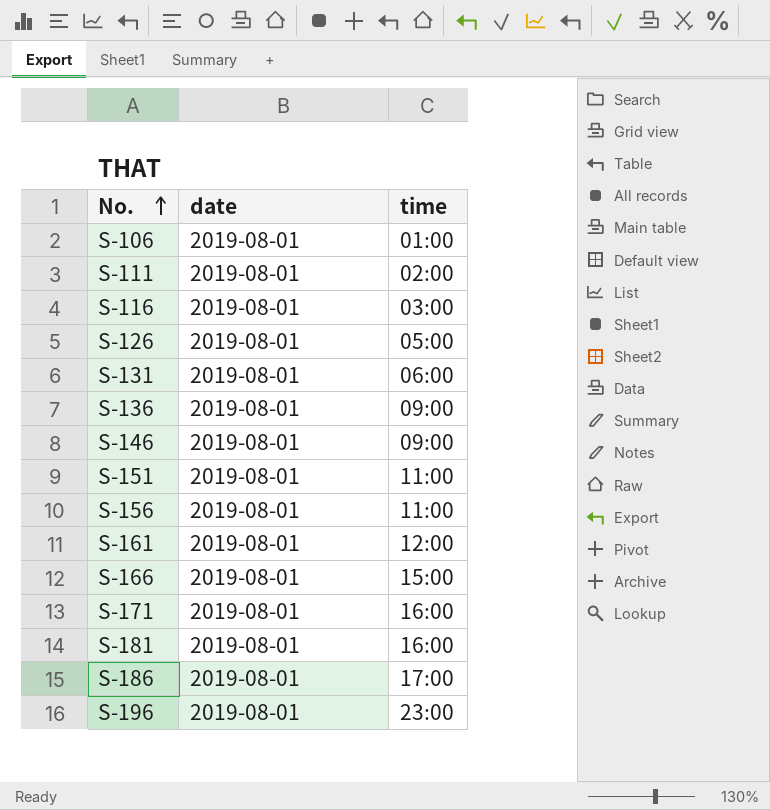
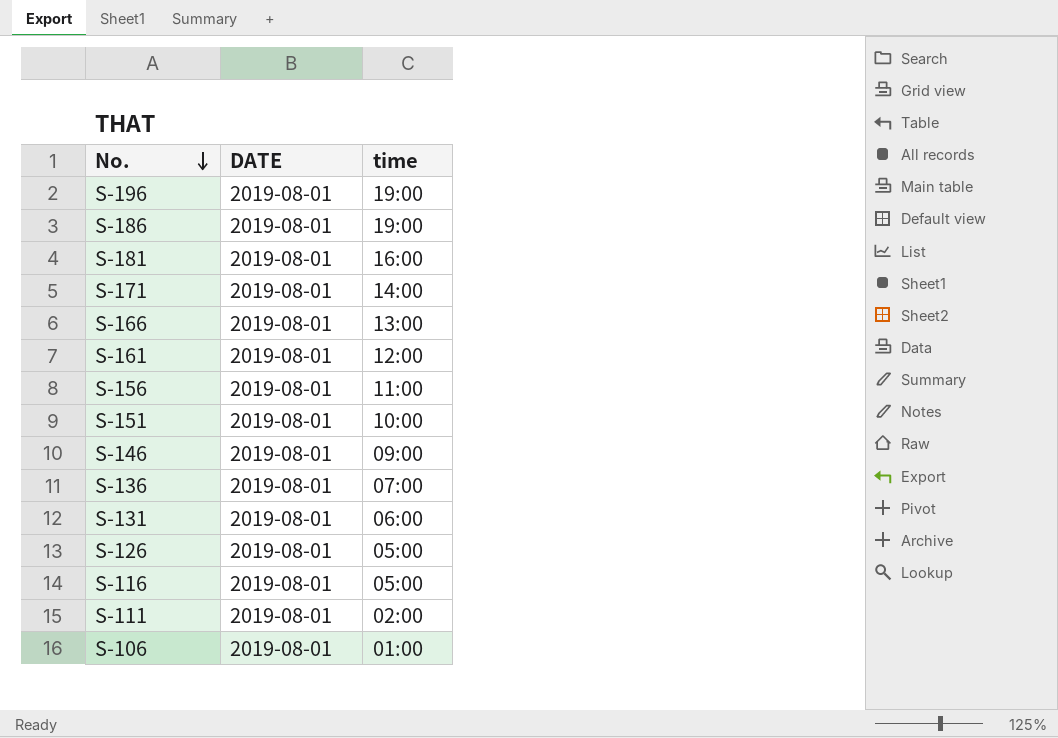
row order: No. ascending -> No. descending
column name: date -> DATE
S-196 | time: 23:00 -> 19:00
S-186 | time: 17:00 -> 19:00
S-171 | time: 16:00 -> 14:00
S-166 | time: 15:00 -> 13:00
S-151 | time: 11:00 -> 10:00
S-136 | time: 09:00 -> 07:00
S-116 | time: 03:00 -> 05:00

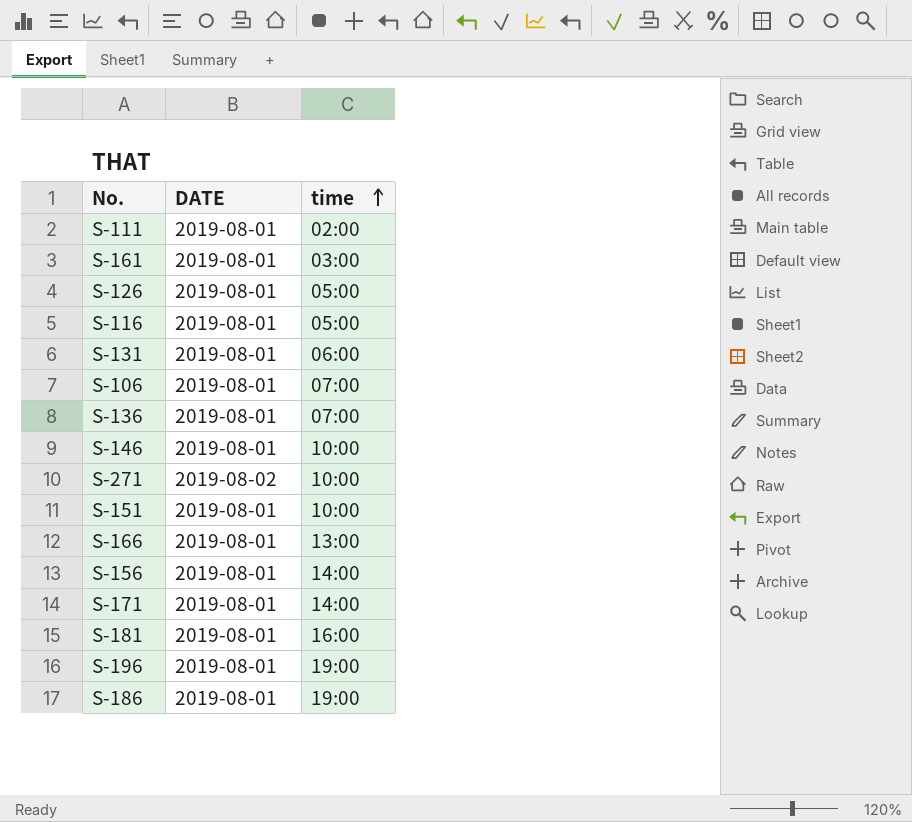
row order: No. descending -> time ascending
S-161 | time: 12:00 -> 03:00
S-106 | time: 01:00 -> 07:00
S-146 | time: 09:00 -> 10:00
row S-271: none -> 2019-08-02 | 10:00
S-156 | time: 11:00 -> 14:00

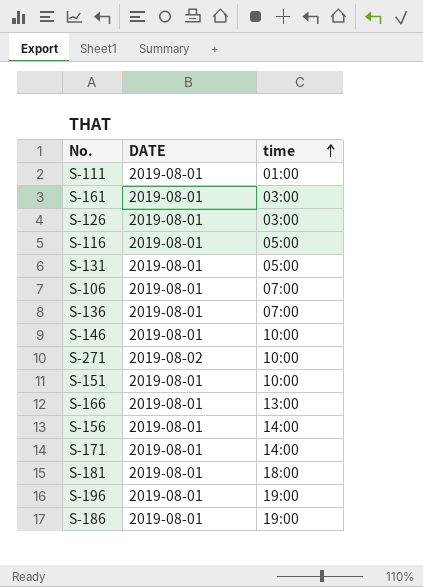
S-111 | time: 02:00 -> 01:00
S-126 | time: 05:00 -> 03:00
S-131 | time: 06:00 -> 05:00
S-181 | time: 16:00 -> 18:00

